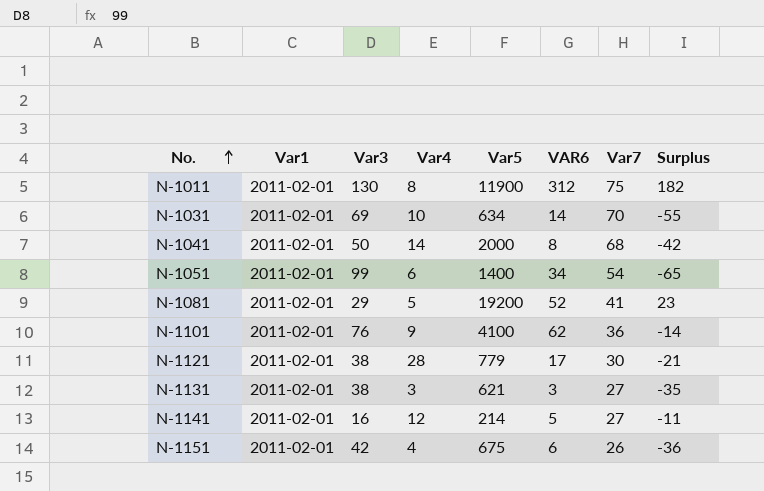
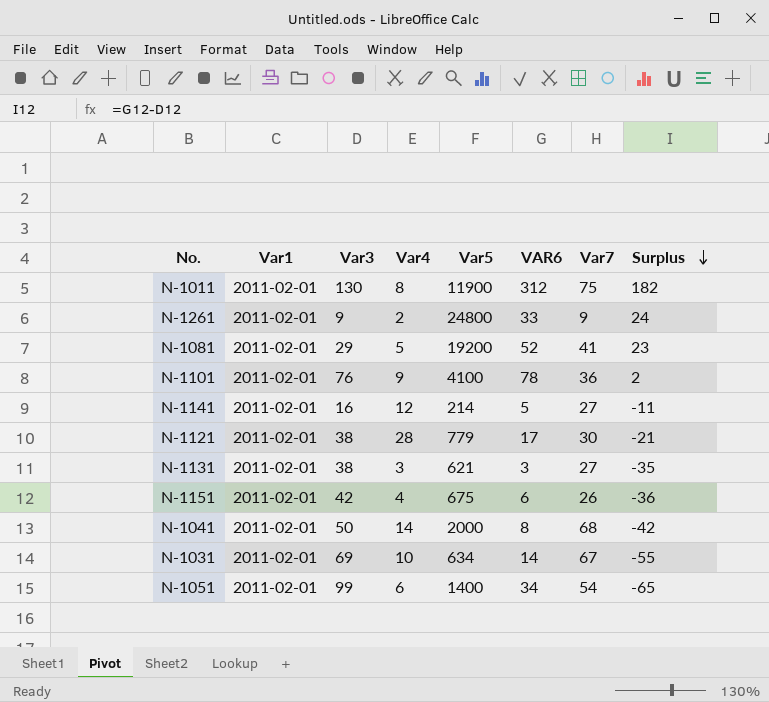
row order: No. ascending -> Surplus descending
row N-1261: none -> 2011-02-01 | 9 | 2 | 24800 | 33 | 9 | 24
N-1101 | VAR6: 62 -> 78
N-1101 | Surplus: -14 -> 2
N-1031 | Var7: 70 -> 67

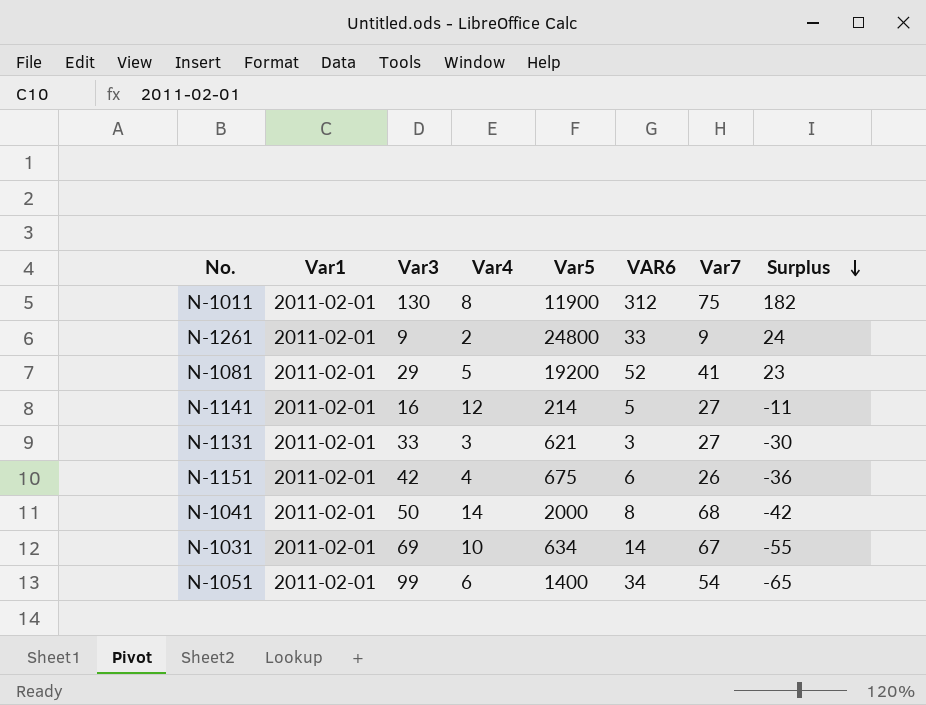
row N-1101: 2011-02-01 | 76 | 9 | 4100 | 78 | 36 | 2 -> none
row N-1121: 2011-02-01 | 38 | 28 | 779 | 17 | 30 | -21 -> none
N-1131 | Var3: 38 -> 33
N-1131 | Surplus: -35 -> -30

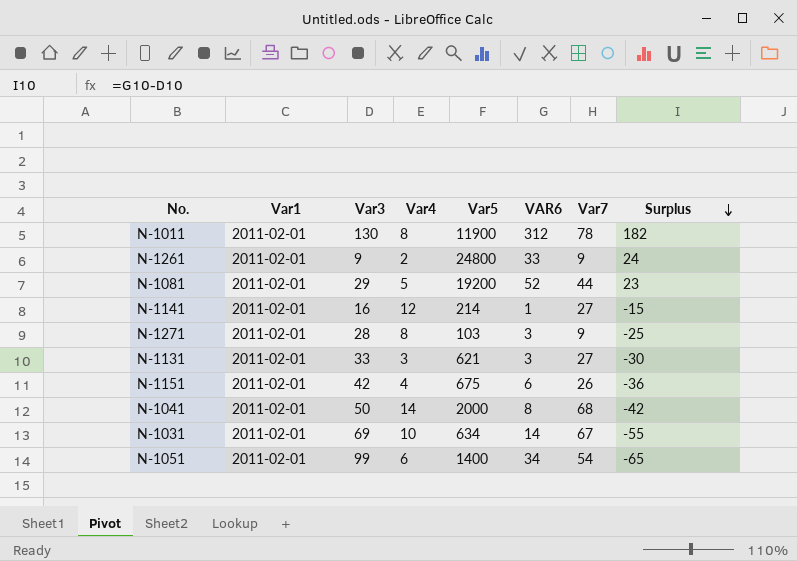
N-1011 | Var7: 75 -> 78
N-1081 | Var7: 41 -> 44
N-1141 | VAR6: 5 -> 1
N-1141 | Surplus: -11 -> -15
row N-1271: none -> 2011-02-01 | 28 | 8 | 103 | 3 | 9 | -25

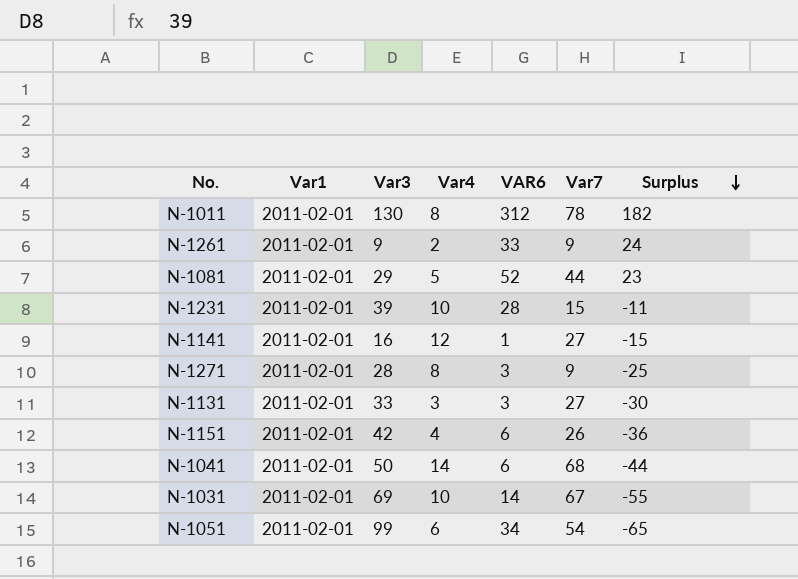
column Var5 | position: 5 -> none
row N-1231: none -> 2011-02-01 | 39 | 10 | 28 | 15 | -11
N-1041 | VAR6: 8 -> 6
N-1041 | Surplus: -42 -> -44

